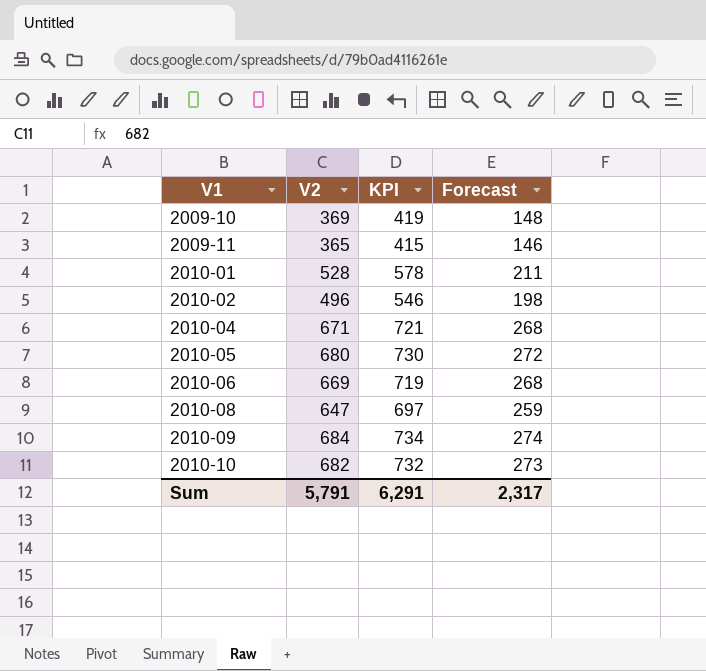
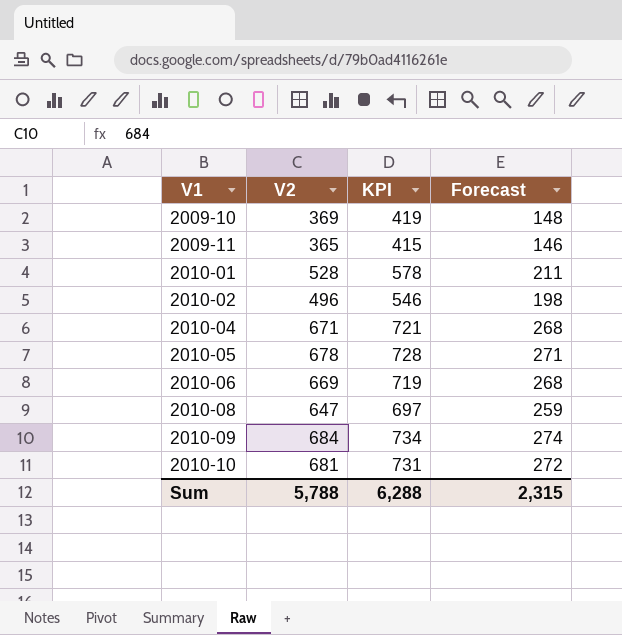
2010-05 | V2: 680 -> 678
2010-05 | KPI: 730 -> 728
2010-05 | Forecast: 272 -> 271
2010-10 | V2: 682 -> 681
2010-10 | KPI: 732 -> 731
2010-10 | Forecast: 273 -> 272
Sum | V2: 5,791 -> 5,788
Sum | KPI: 6,291 -> 6,288
Sum | Forecast: 2,317 -> 2,315

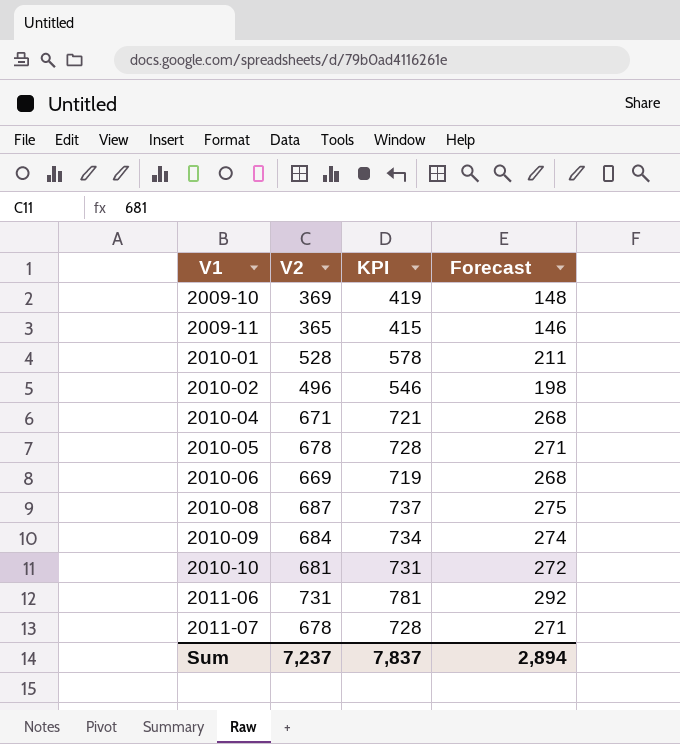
2010-08 | V2: 647 -> 687
2010-08 | KPI: 697 -> 737
2010-08 | Forecast: 259 -> 275
row 2011-06: none -> 731 | 781 | 292
row 2011-07: none -> 678 | 728 | 271
Sum | V2: 5,788 -> 7,237
Sum | KPI: 6,288 -> 7,837
Sum | Forecast: 2,315 -> 2,894

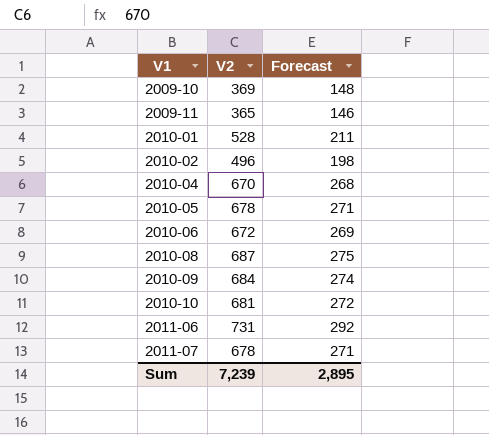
column KPI | formula: [V2] + 50 -> none
2010-04 | V2: 671 -> 670
2010-06 | V2: 669 -> 672
2010-06 | Forecast: 268 -> 269
Sum | V2: 7,237 -> 7,239
Sum | Forecast: 2,894 -> 2,895

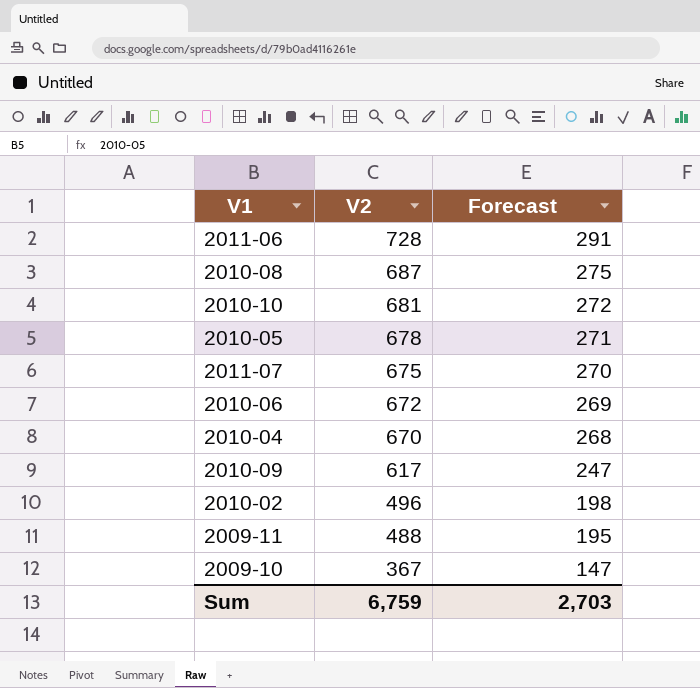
row order: V1 ascending -> V2 descending
row 2010-01: 528 | 211 -> none
2011-06 | V2: 731 -> 728
2011-06 | Forecast: 292 -> 291
2011-07 | V2: 678 -> 675
2011-07 | Forecast: 271 -> 270
2010-09 | V2: 684 -> 617
2010-09 | Forecast: 274 -> 247
2009-11 | V2: 365 -> 488
2009-11 | Forecast: 146 -> 195
2009-10 | V2: 369 -> 367
2009-10 | Forecast: 148 -> 147
Sum | V2: 7,239 -> 6,759
Sum | Forecast: 2,895 -> 2,703

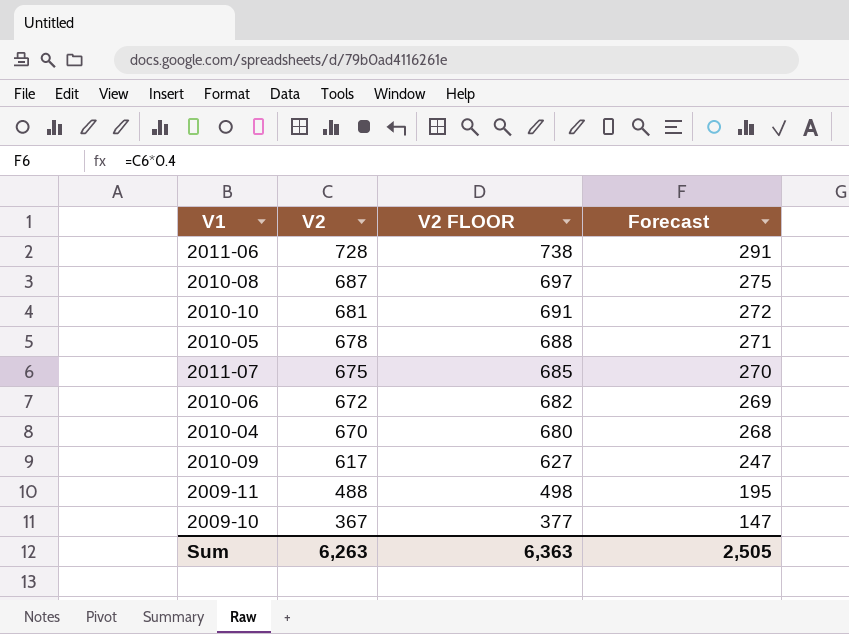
column V2 FLOOR | formula: none -> [V2] + 10
row 2010-02: 496 | 198 -> none
Sum | V2: 6,759 -> 6,263
Sum | Forecast: 2,703 -> 2,505

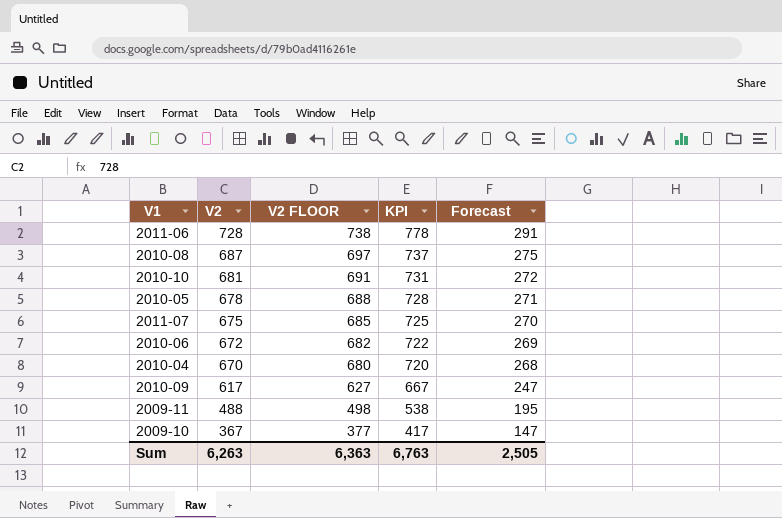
column KPI | formula: none -> [V2] + 50

